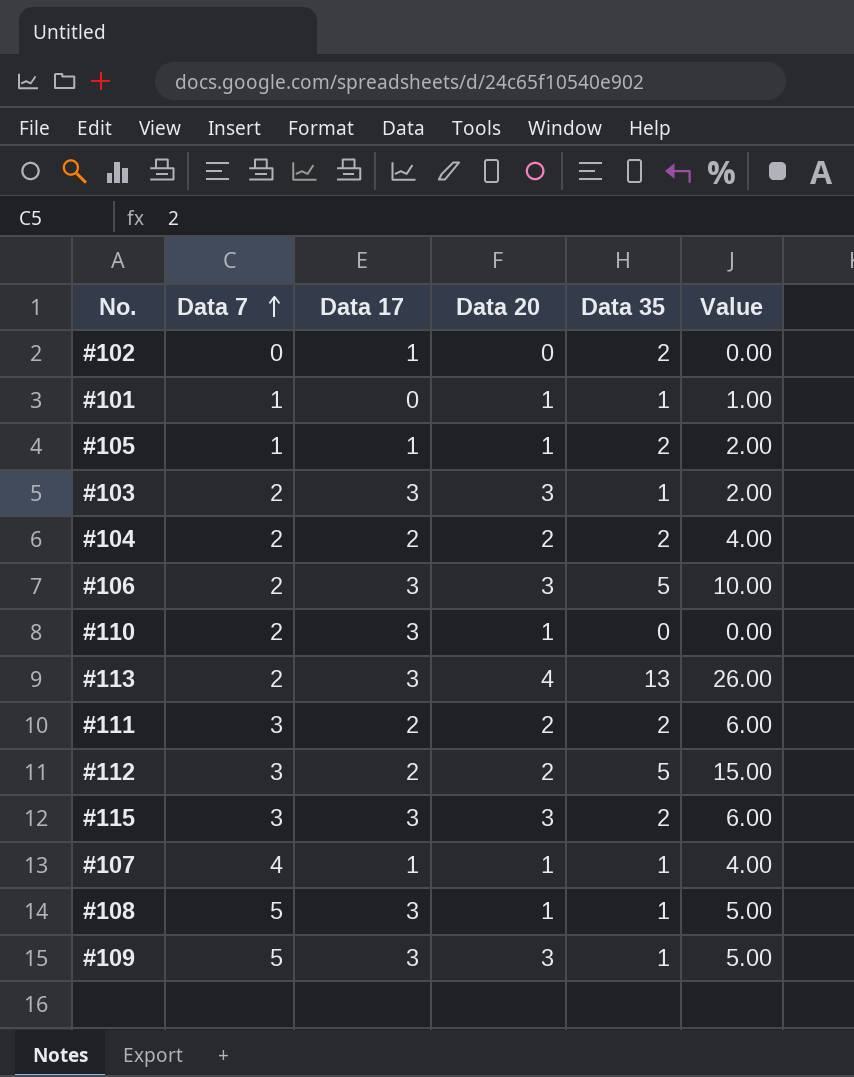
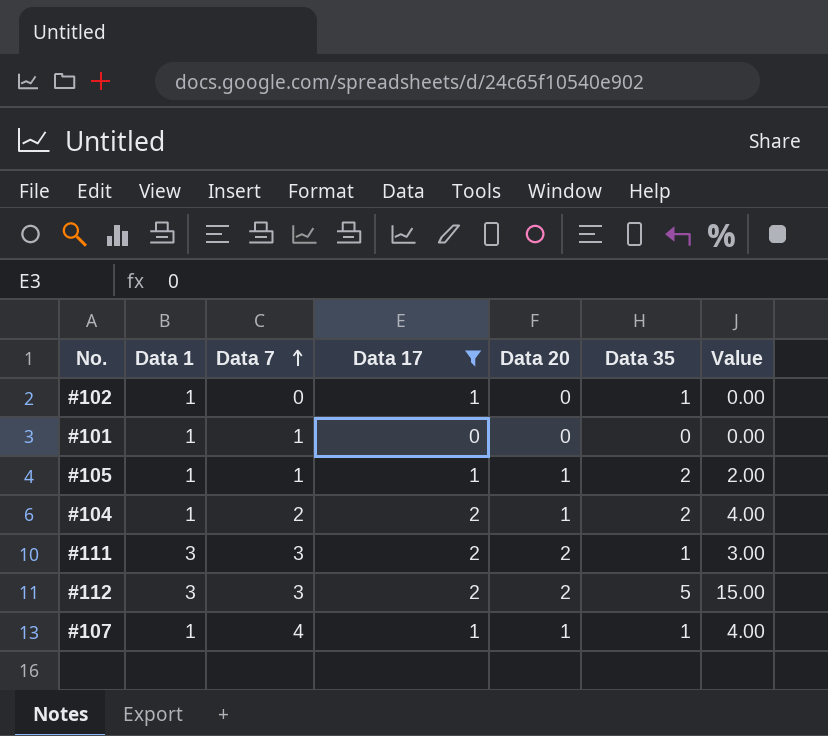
filter: none -> Data 17 != 3
column Data 1 | position: none -> 2
#102 | Data 35: 2 -> 1
#101 | Data 20: 1 -> 0
#101 | Data 35: 1 -> 0
#101 | Value: 1.00 -> 0.00
#104 | Data 20: 2 -> 1
#111 | Data 35: 2 -> 1
#111 | Value: 6.00 -> 3.00

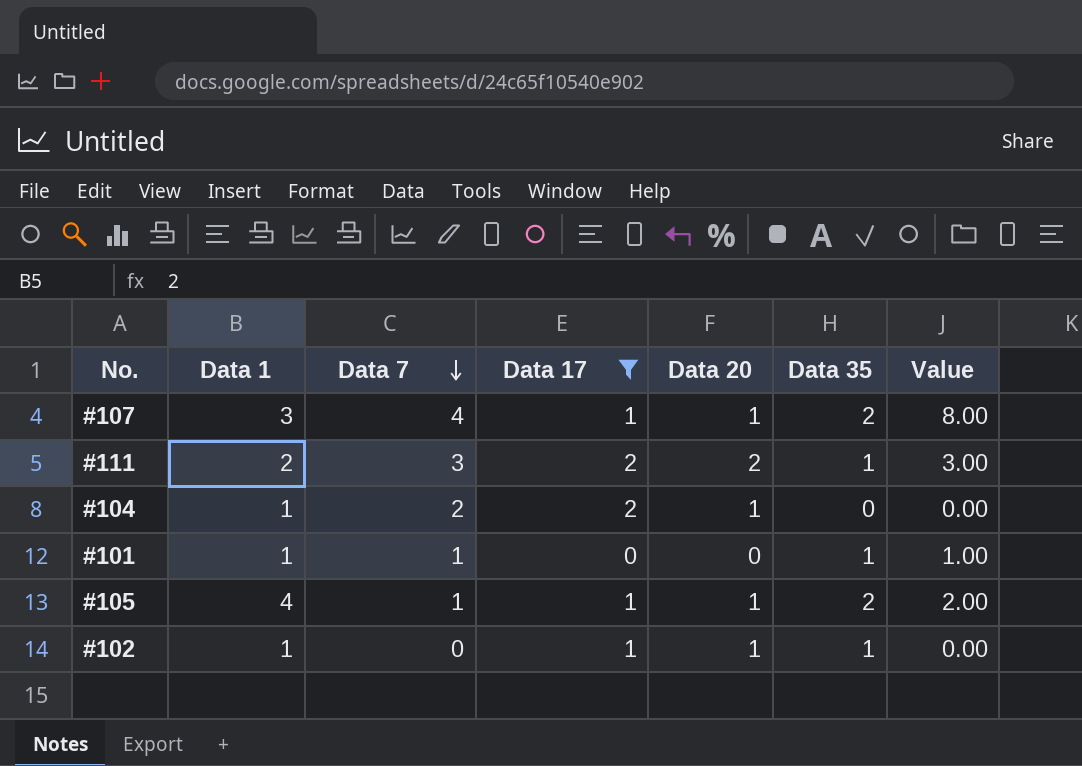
row order: Data 7 ascending -> Data 7 descending
row #112: 3 | 3 | 2 | 2 | 5 | 15.00 -> none
#107 | Data 1: 1 -> 3
#107 | Data 35: 1 -> 2
#107 | Value: 4.00 -> 8.00
#111 | Data 1: 3 -> 2
#104 | Data 35: 2 -> 0
#104 | Value: 4.00 -> 0.00
#101 | Data 35: 0 -> 1
#101 | Value: 0.00 -> 1.00
#105 | Data 1: 1 -> 4
#102 | Data 20: 0 -> 1

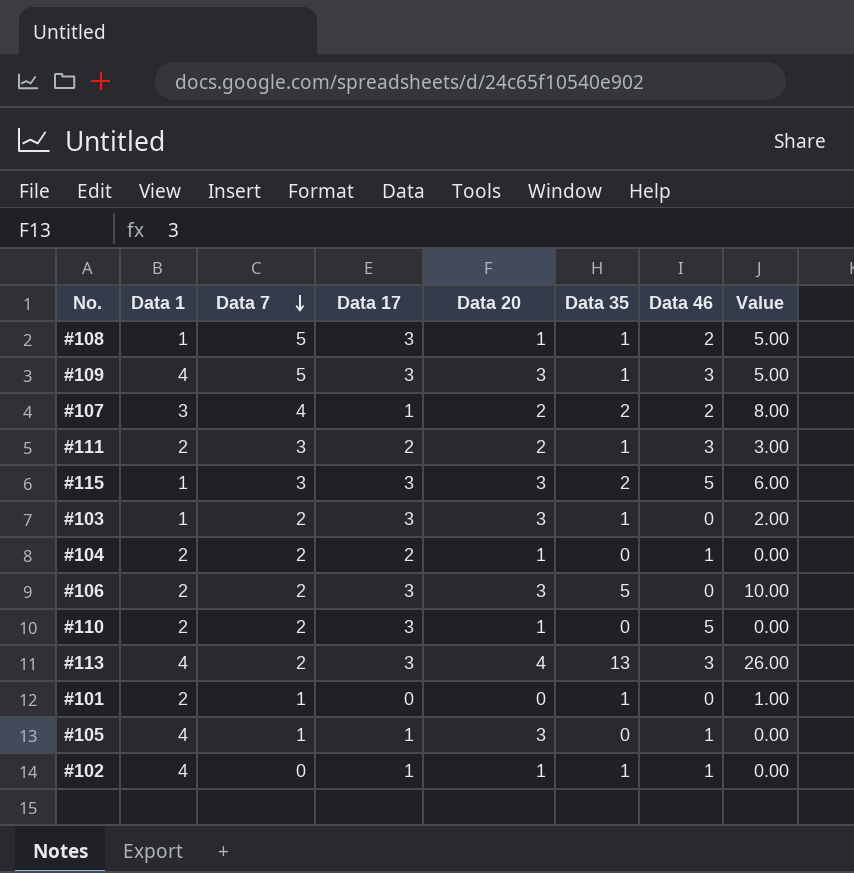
filter: Data 17 != 3 -> none
column Data 46 | position: none -> 7
#107 | Data 20: 1 -> 2
#104 | Data 1: 1 -> 2
#101 | Data 1: 1 -> 2
#105 | Data 20: 1 -> 3
#105 | Data 35: 2 -> 0
#105 | Value: 2.00 -> 0.00
#102 | Data 1: 1 -> 4

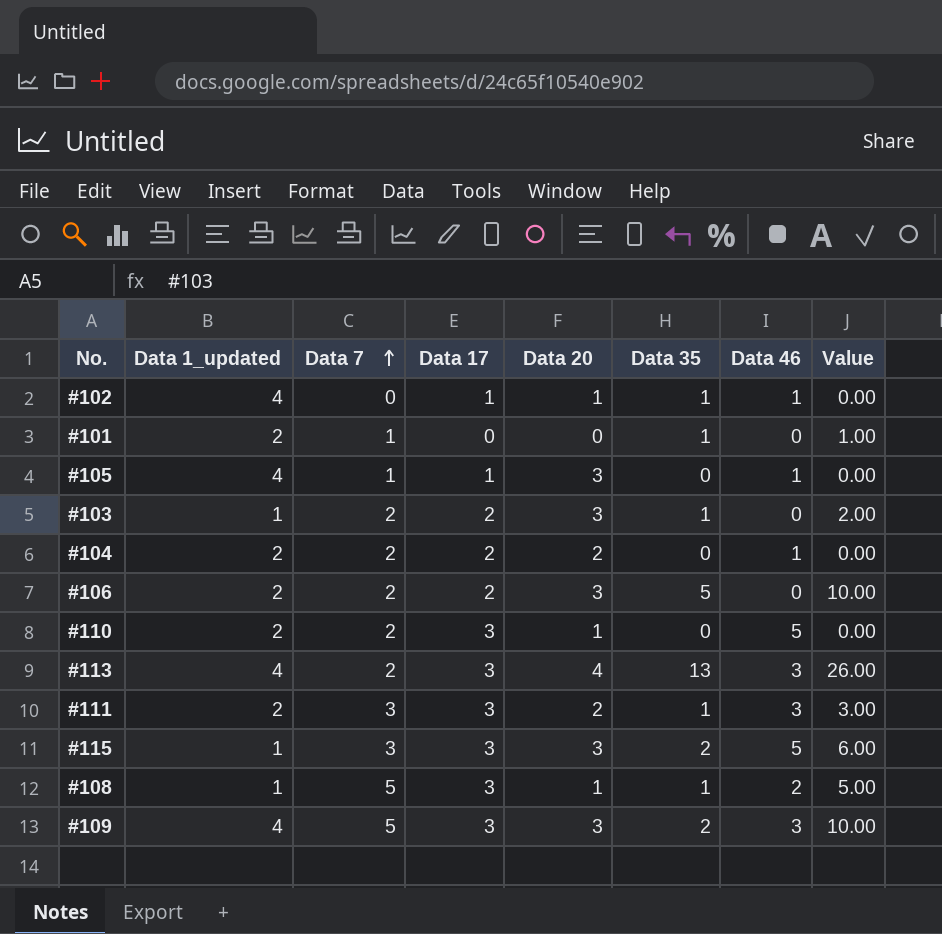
row order: Data 7 descending -> Data 7 ascending
column name: Data 1 -> Data 1_updated
row #107: 3 | 4 | 1 | 2 | 2 | 2 | 8.00 -> none
#103 | Data 17: 3 -> 2
#104 | Data 20: 1 -> 2
#106 | Data 17: 3 -> 2
#111 | Data 17: 2 -> 3
#109 | Data 35: 1 -> 2
#109 | Value: 5.00 -> 10.00

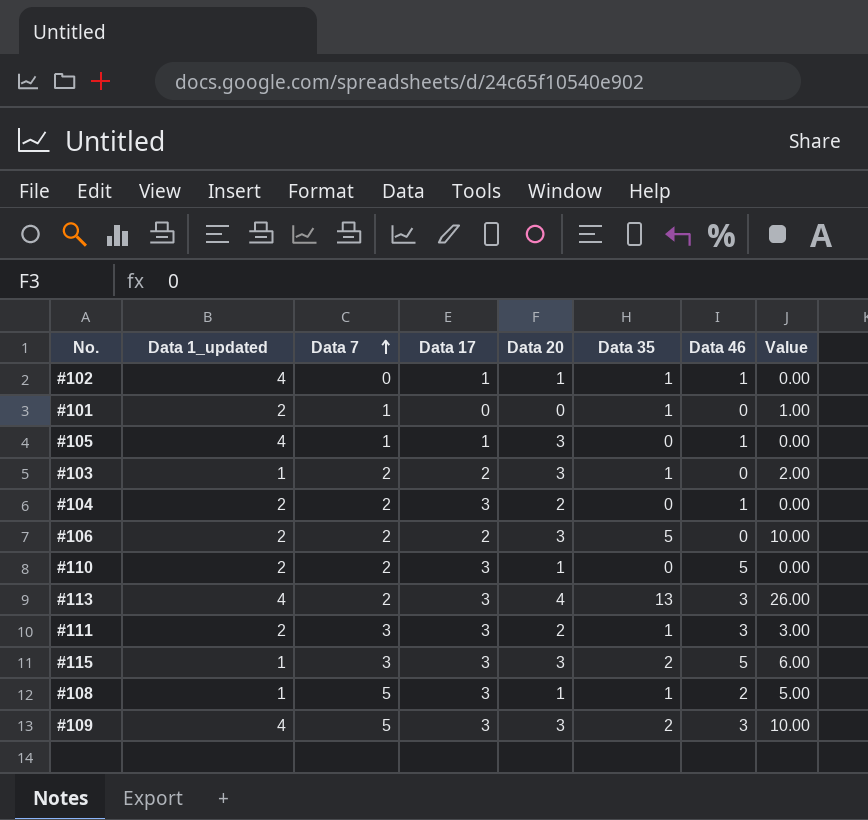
#104 | Data 17: 2 -> 3

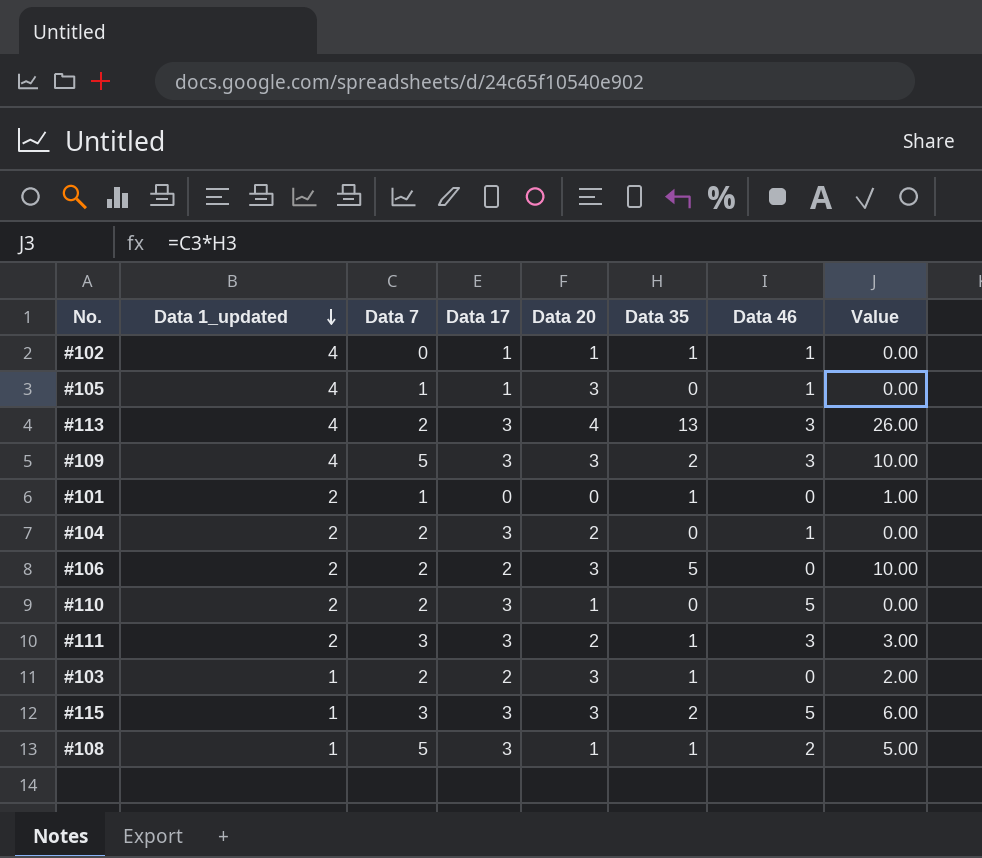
row order: Data 7 ascending -> Data 1_updated descending

